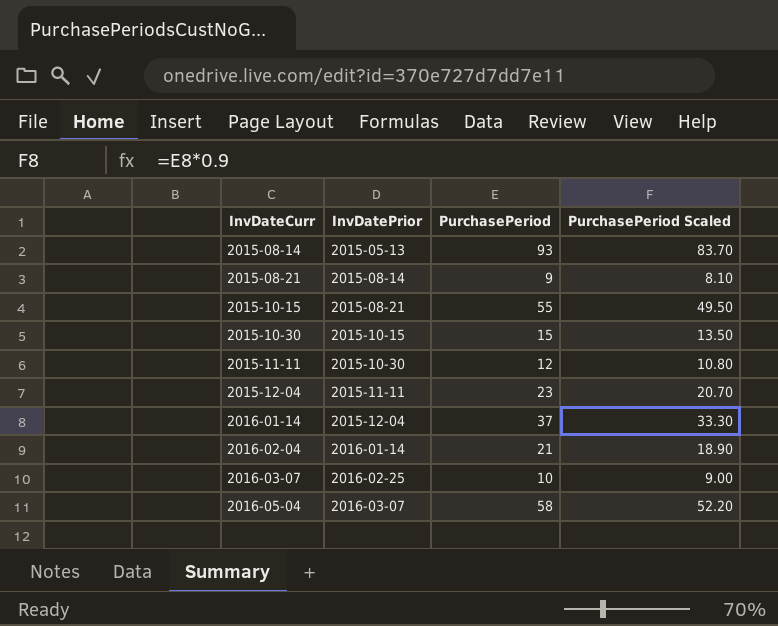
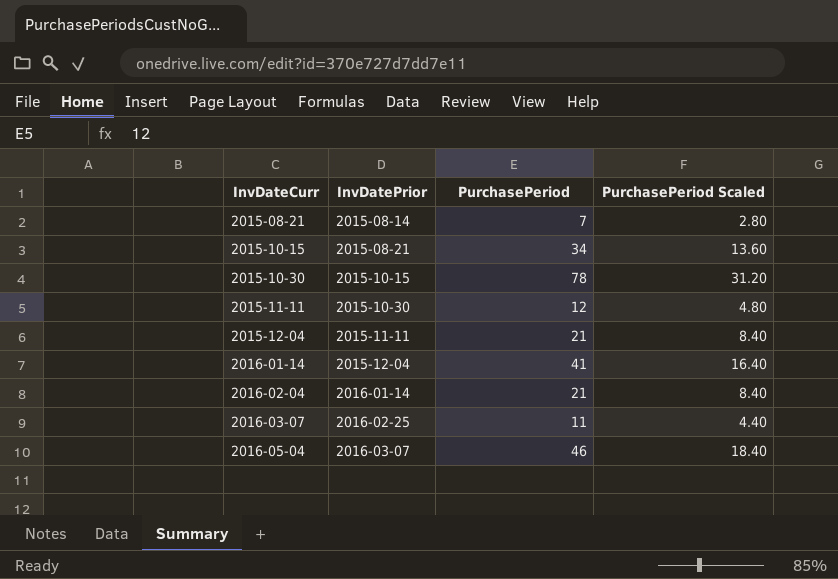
column PurchasePeriod Scaled | formula: [PurchasePeriod] * 0.9 -> [PurchasePeriod] * 0.4
row 2015-08-14: 2015-05-13 | 93 | 83.70 -> none
2015-08-21 | PurchasePeriod: 9 -> 7
2015-10-15 | PurchasePeriod: 55 -> 34
2015-10-30 | PurchasePeriod: 15 -> 78
2015-12-04 | PurchasePeriod: 23 -> 21
2016-01-14 | PurchasePeriod: 37 -> 41
2016-03-07 | PurchasePeriod: 10 -> 11
2016-05-04 | PurchasePeriod: 58 -> 46

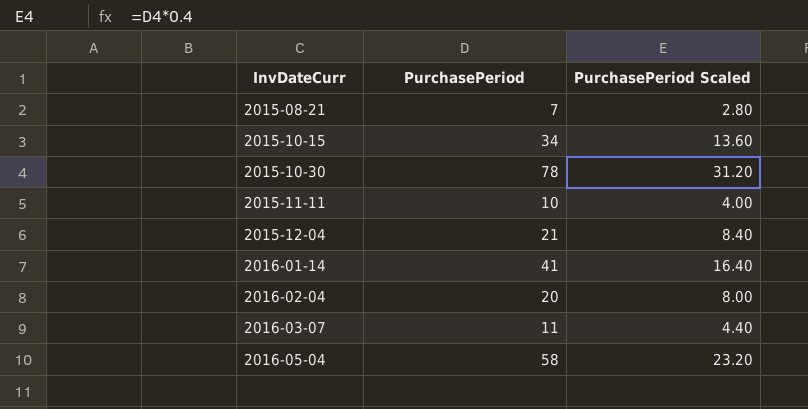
column InvDatePrior | position: 2 -> none
2015-11-11 | PurchasePeriod: 12 -> 10
2015-11-11 | PurchasePeriod Scaled: 4.80 -> 4.00
2016-02-04 | PurchasePeriod: 21 -> 20
2016-02-04 | PurchasePeriod Scaled: 8.40 -> 8.00
2016-05-04 | PurchasePeriod: 46 -> 58
2016-05-04 | PurchasePeriod Scaled: 18.40 -> 23.20

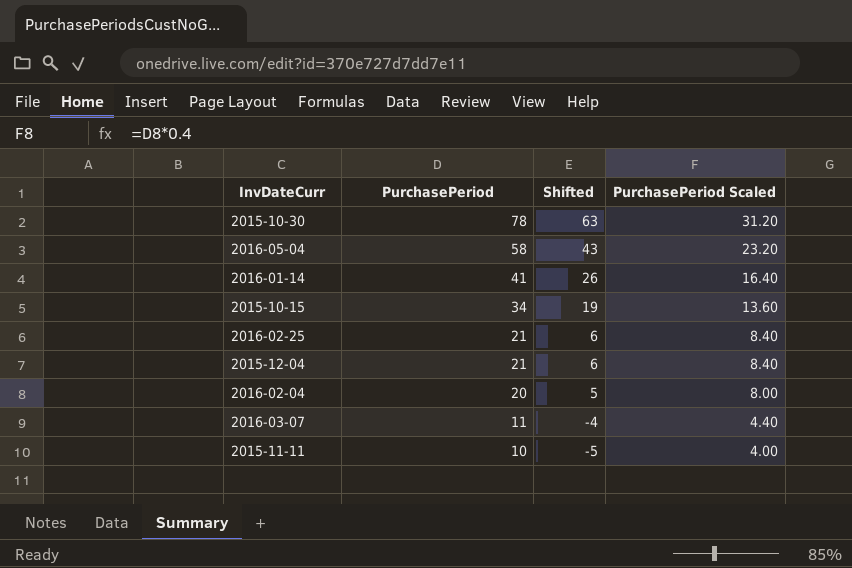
row order: InvDateCurr ascending -> PurchasePeriod descending
column Shifted | formula: none -> [PurchasePeriod] - 15
row 2015-08-21: 7 | 2.80 -> none
row 2016-02-25: none -> 21 | 6 | 8.40

